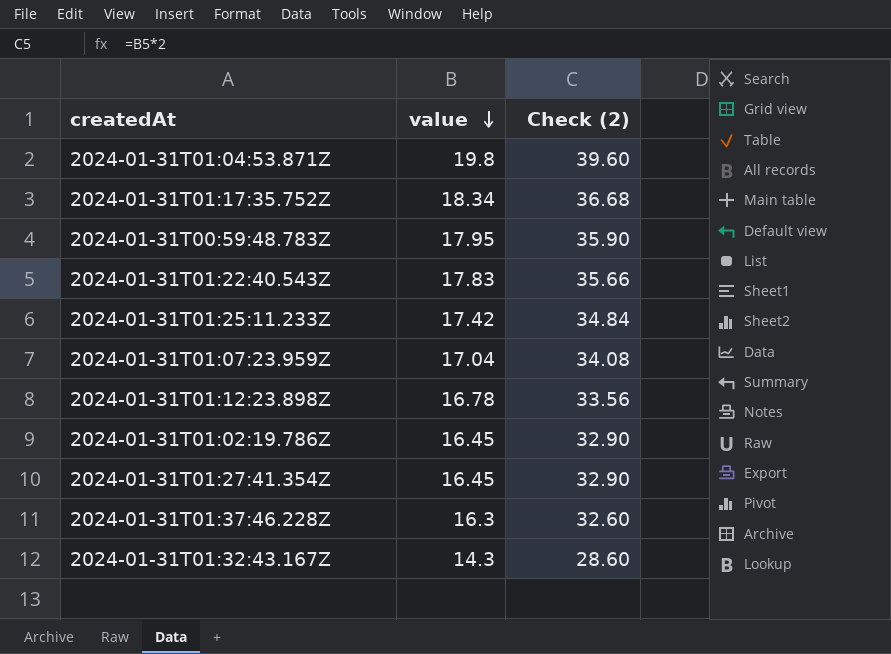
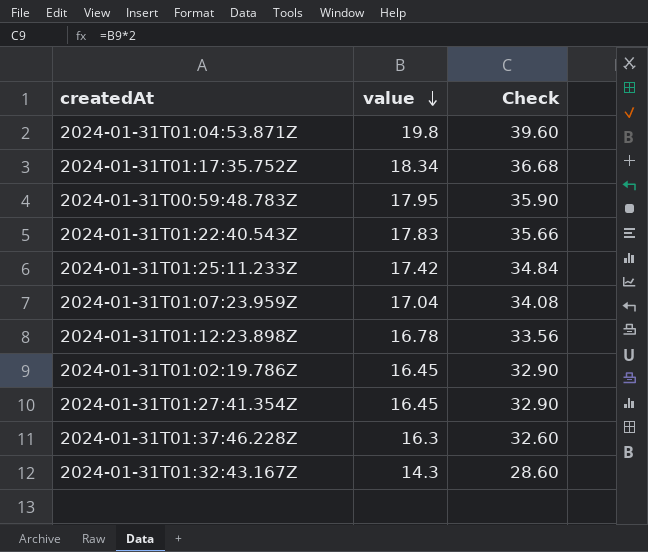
column name: Check (2) -> Check

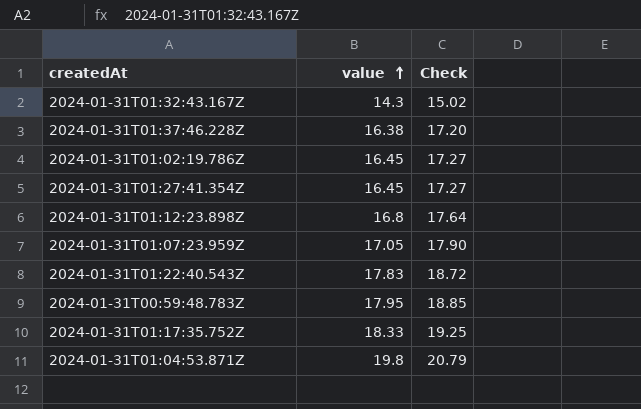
row order: value descending -> value ascending
column Check | formula: [value] * 2 -> [value] * 1.05
row 2024-01-31T01:25:11.233Z: 17.42 | 34.84 -> none
2024-01-31T01:37:46.228Z | value: 16.3 -> 16.38
2024-01-31T01:12:23.898Z | value: 16.78 -> 16.8
2024-01-31T01:07:23.959Z | value: 17.04 -> 17.05
2024-01-31T01:17:35.752Z | value: 18.34 -> 18.33

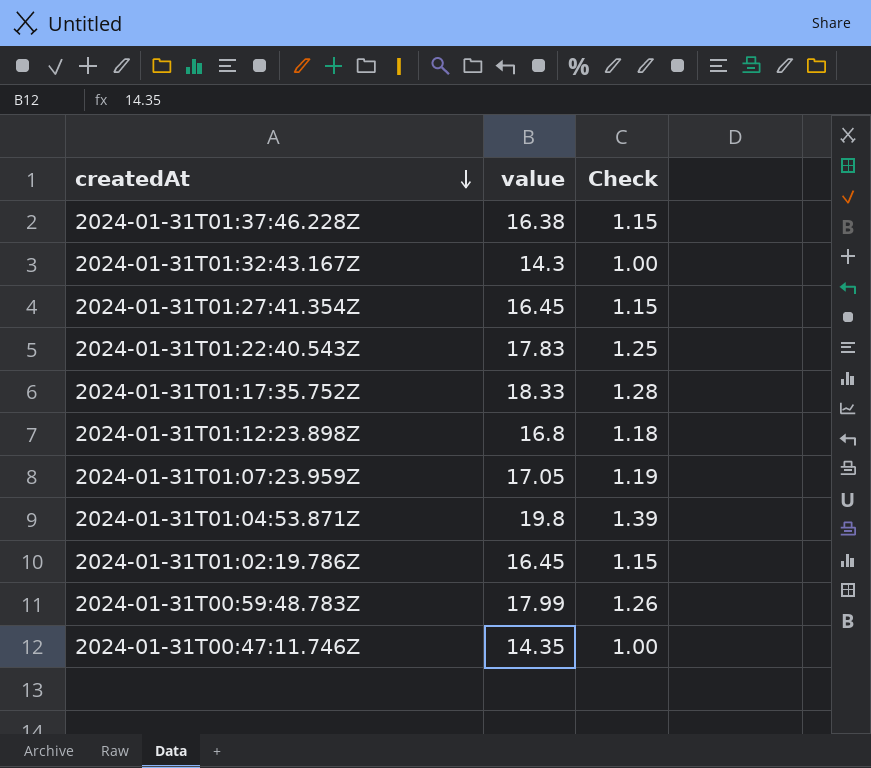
row order: value ascending -> createdAt descending
column Check | formula: [value] * 1.05 -> [value] * 0.07
2024-01-31T00:59:48.783Z | value: 17.95 -> 17.99
row 2024-01-31T00:47:11.746Z: none -> 14.35 | 1.00

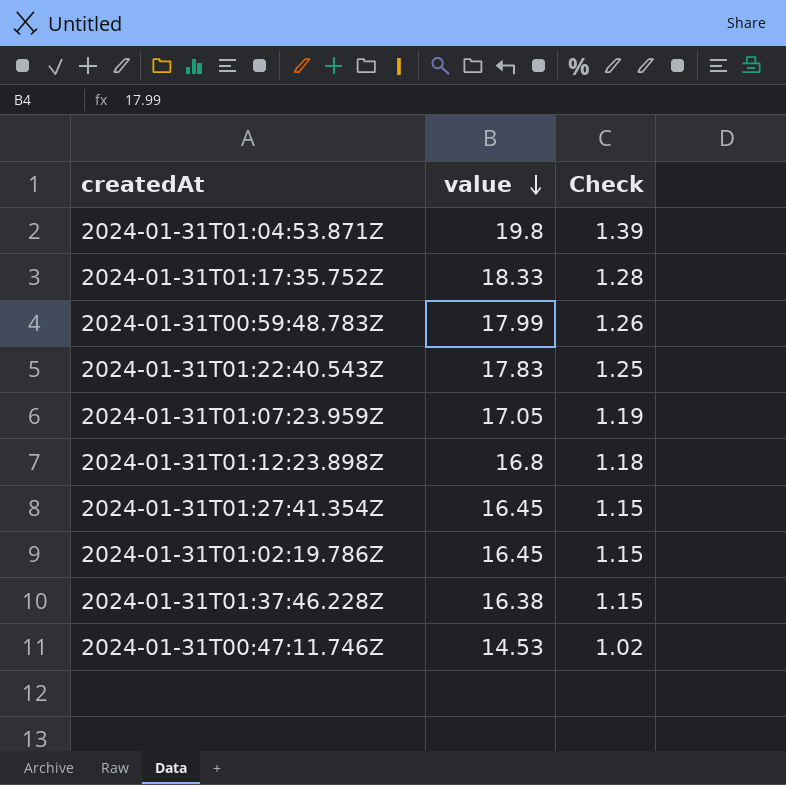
row order: createdAt descending -> value descending
row 2024-01-31T01:32:43.167Z: 14.3 | 1.00 -> none
2024-01-31T00:47:11.746Z | value: 14.35 -> 14.53
2024-01-31T00:47:11.746Z | Check: 1.00 -> 1.02

